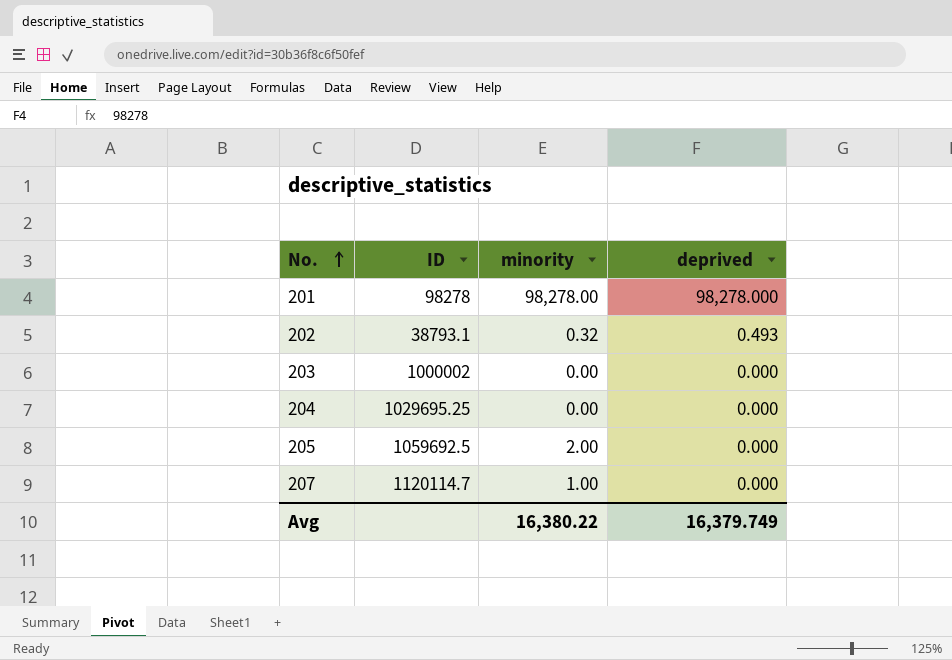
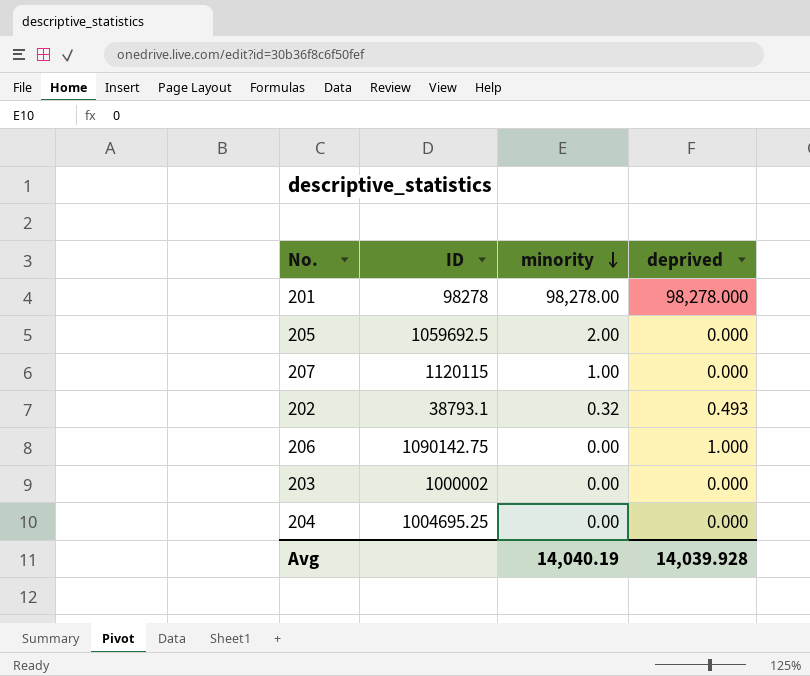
row order: No. ascending -> minority descending
207 | ID: 1120114.7 -> 1120115
row 206: none -> 1090142.75 | 0.00 | 1.000
204 | ID: 1029695.25 -> 1004695.25
Avg | minority: 16,380.22 -> 14,040.19
Avg | deprived: 16,379.749 -> 14,039.928

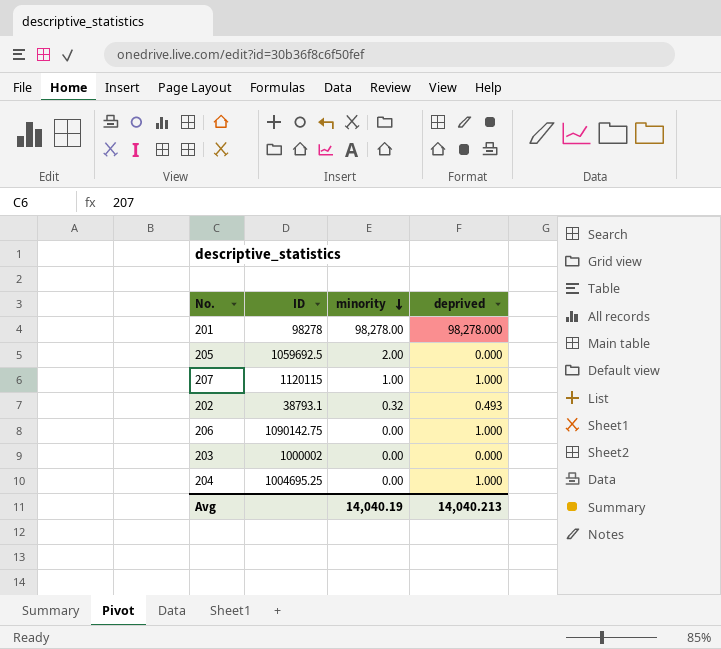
207 | deprived: 0.000 -> 1.000
204 | deprived: 0.000 -> 1.000
Avg | deprived: 14,039.928 -> 14,040.213

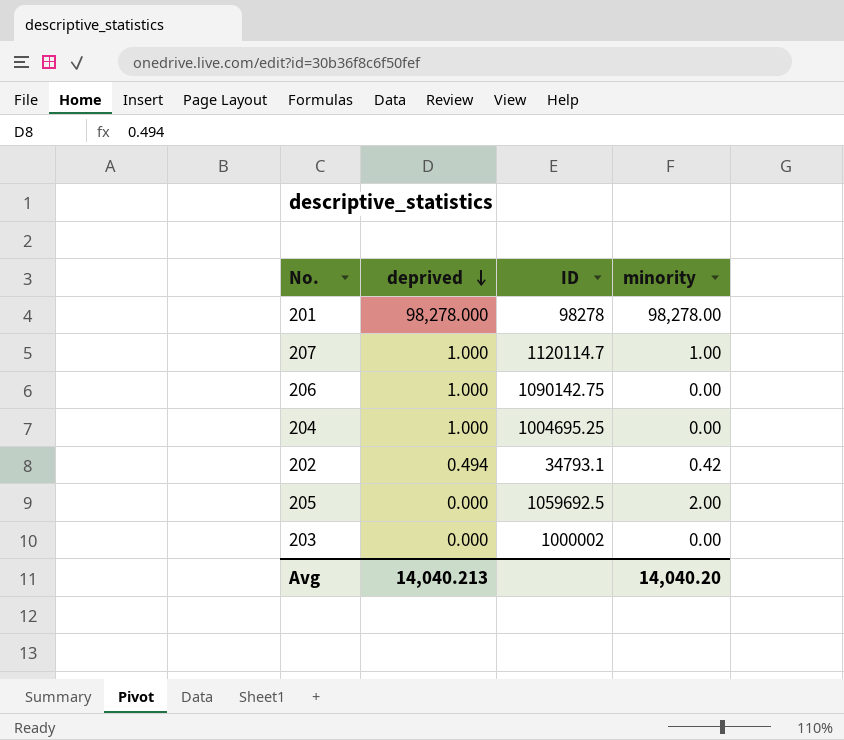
row order: minority descending -> deprived descending
column deprived | position: 4 -> 2
207 | ID: 1120115 -> 1120114.7
202 | deprived: 0.493 -> 0.494
202 | ID: 38793.1 -> 34793.1
202 | minority: 0.32 -> 0.42
Avg | minority: 14,040.19 -> 14,040.20

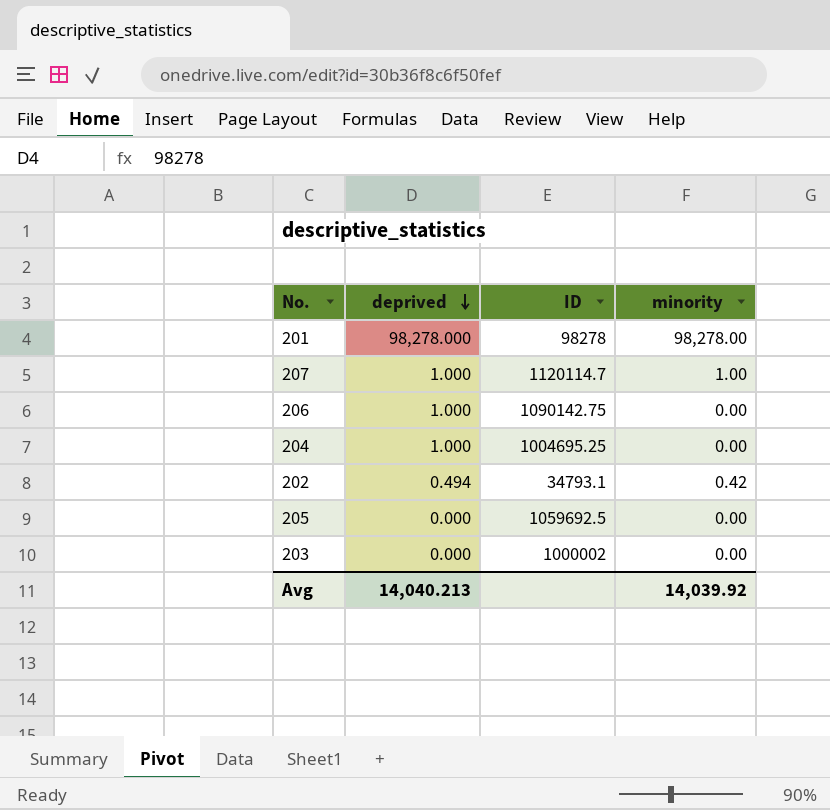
205 | minority: 2.00 -> 0.00
Avg | minority: 14,040.20 -> 14,039.92

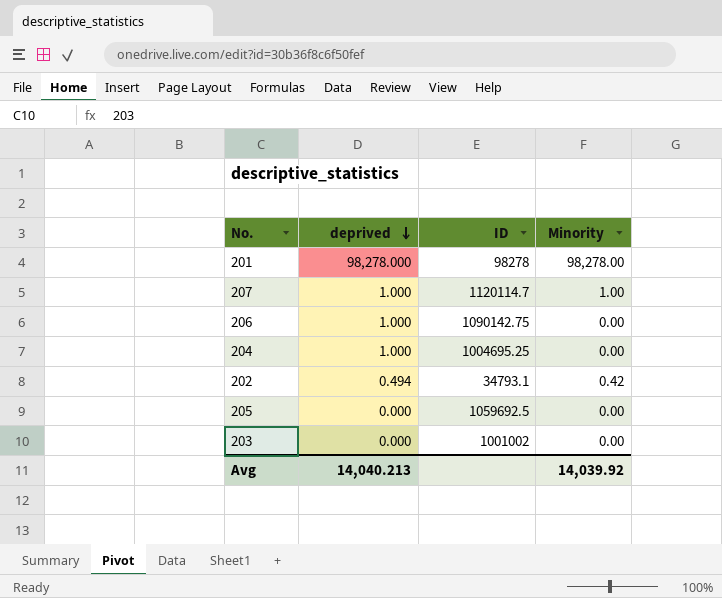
column name: minority -> Minority
203 | ID: 1000002 -> 1001002

